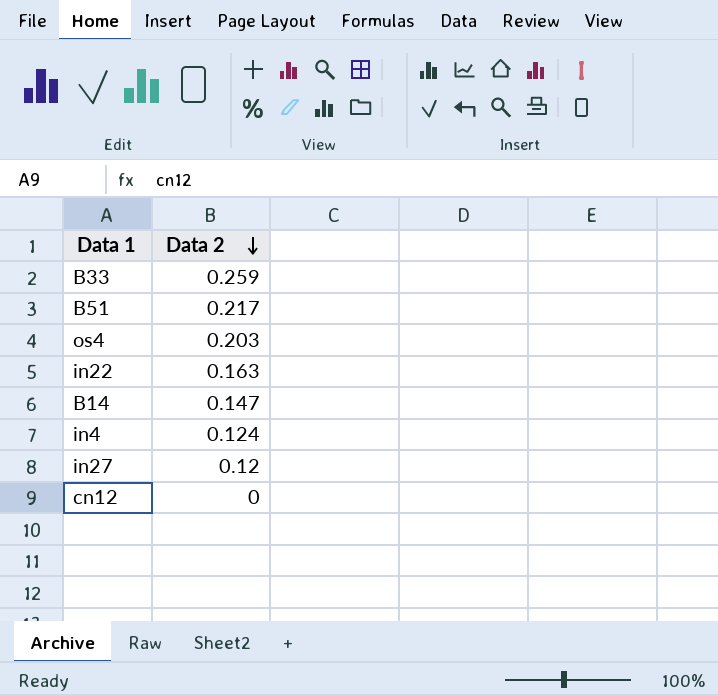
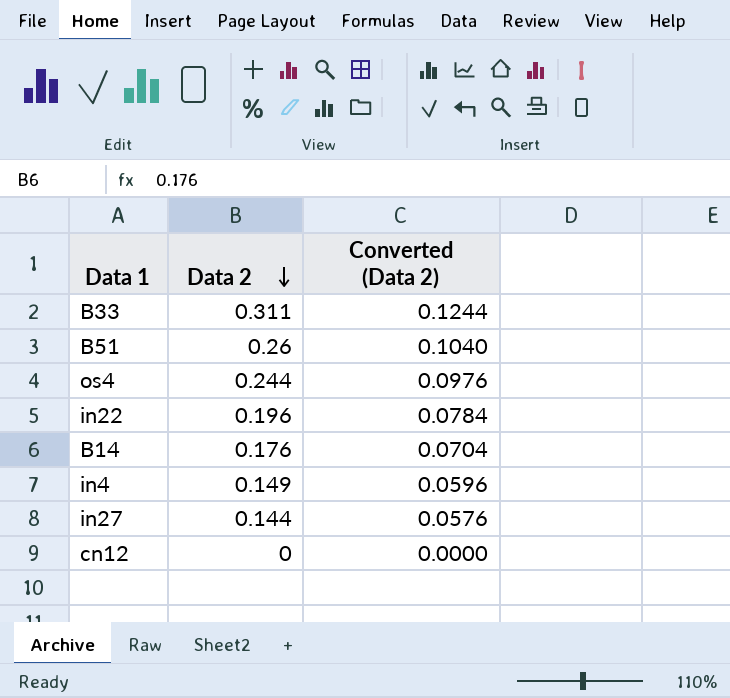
column Converted (Data 2) | formula: none -> [Data 2] * 0.4
B33 | Data 2: 0.259 -> 0.311
B51 | Data 2: 0.217 -> 0.26
os4 | Data 2: 0.203 -> 0.244
in22 | Data 2: 0.163 -> 0.196
B14 | Data 2: 0.147 -> 0.176
in4 | Data 2: 0.124 -> 0.149
in27 | Data 2: 0.12 -> 0.144

